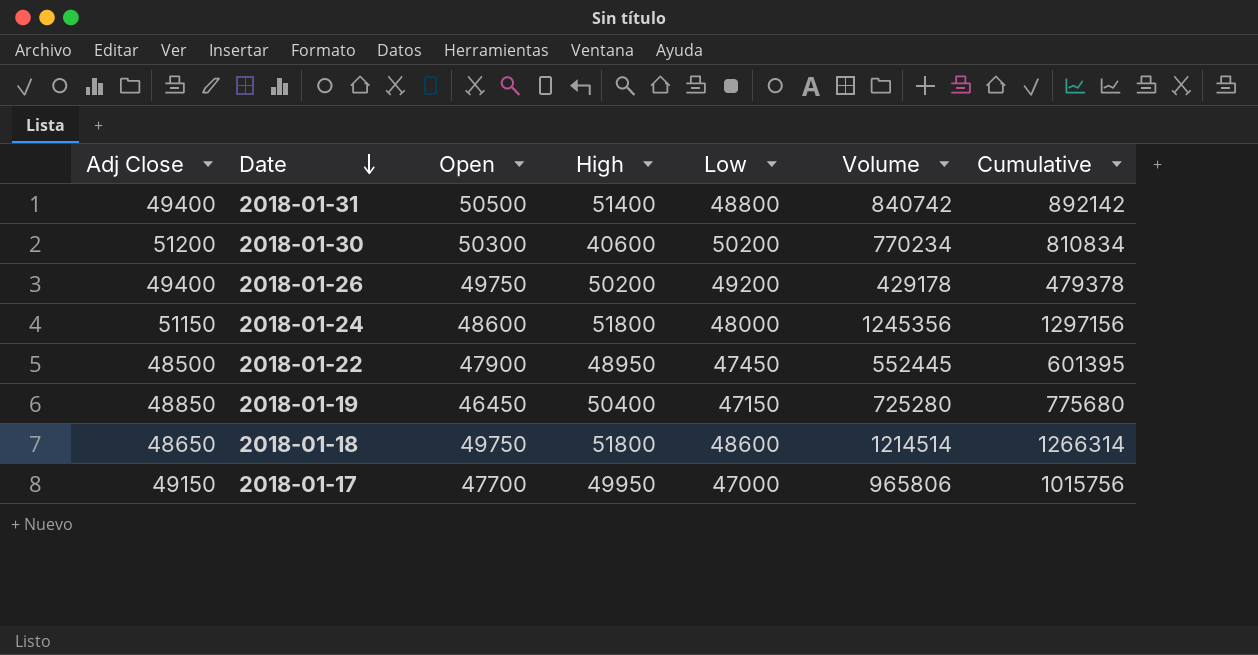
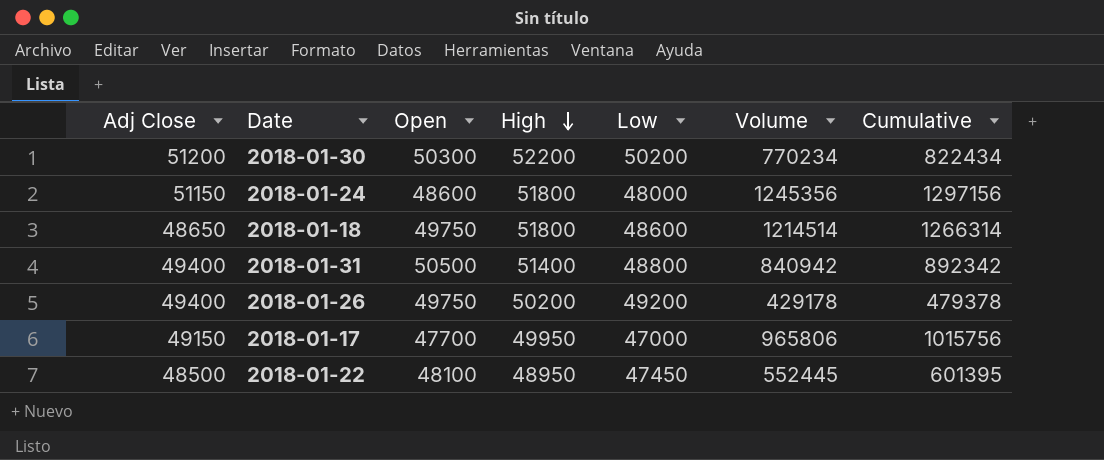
row order: Date descending -> High descending
row 2018-01-19: 48850 | 46450 | 50400 | 47150 | 725280 | 775680 -> none
2018-01-30 | High: 40600 -> 52200
2018-01-30 | Cumulative: 810834 -> 822434
2018-01-31 | Volume: 840742 -> 840942
2018-01-31 | Cumulative: 892142 -> 892342
2018-01-22 | Open: 47900 -> 48100

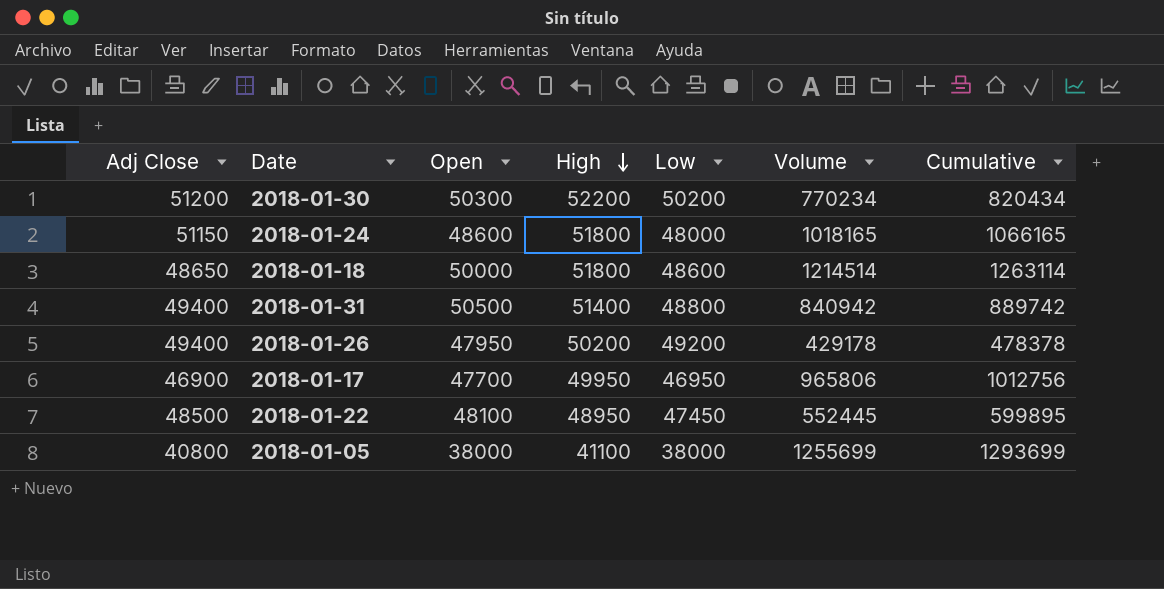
column Cumulative | formula: [High] + [Volume] -> [Low] + [Volume]
2018-01-24 | Volume: 1245356 -> 1018165
2018-01-18 | Open: 49750 -> 50000
2018-01-26 | Open: 49750 -> 47950
2018-01-17 | Adj Close: 49150 -> 46900
2018-01-17 | Low: 47000 -> 46950
row 2018-01-05: none -> 40800 | 38000 | 41100 | 38000 | 1255699 | 1293699

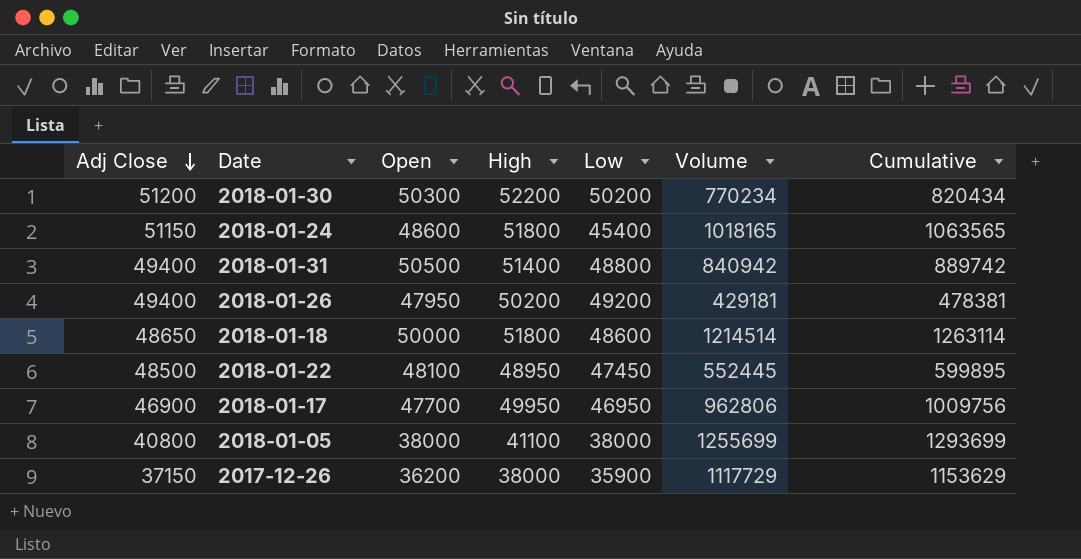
row order: High descending -> Adj Close descending
2018-01-24 | Low: 48000 -> 45400
2018-01-24 | Cumulative: 1066165 -> 1063565
2018-01-26 | Volume: 429178 -> 429181
2018-01-26 | Cumulative: 478378 -> 478381
2018-01-17 | Volume: 965806 -> 962806
2018-01-17 | Cumulative: 1012756 -> 1009756
row 2017-12-26: none -> 37150 | 36200 | 38000 | 35900 | 1117729 | 1153629

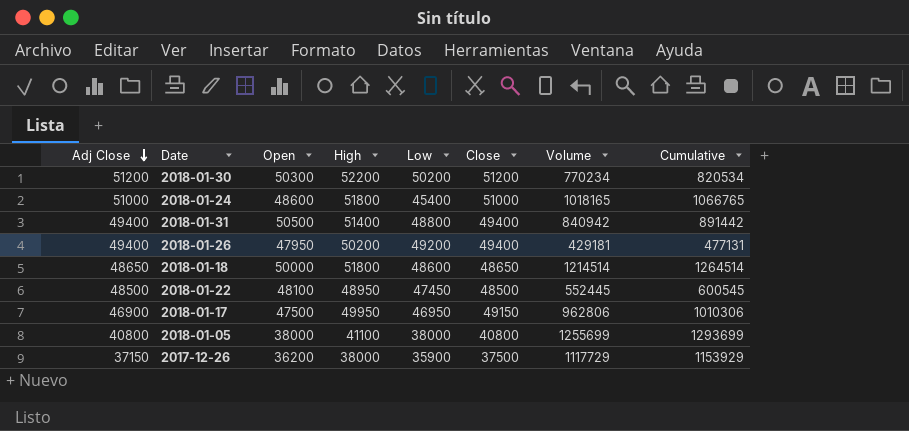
column Close | position: none -> 6
column Cumulative | formula: [Low] + [Volume] -> [Open] + [Volume]
2018-01-24 | Adj Close: 51150 -> 51000
2018-01-17 | Open: 47700 -> 47500

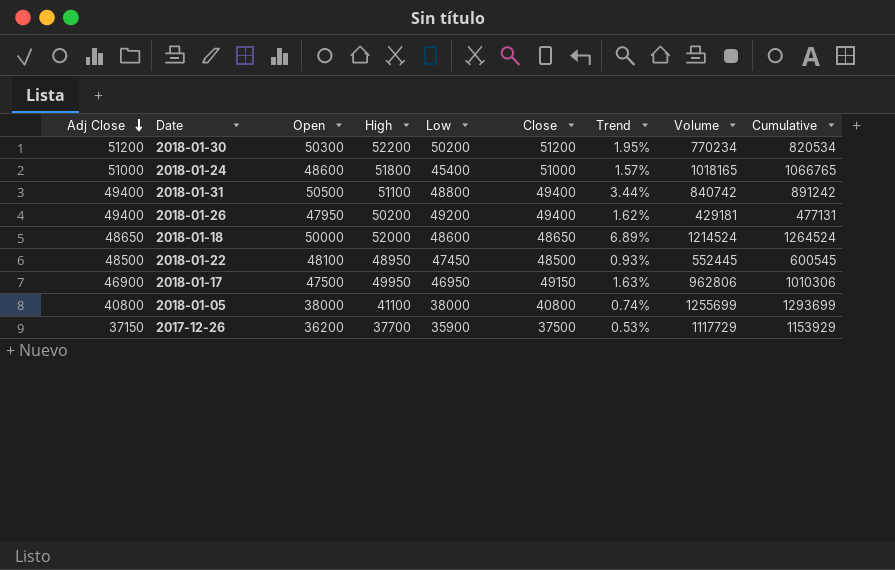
column Trend | formula: none -> ([High] - [Close]) / [Close]
2018-01-31 | High: 51400 -> 51100
2018-01-31 | Volume: 840942 -> 840742
2018-01-31 | Cumulative: 891442 -> 891242
2018-01-18 | High: 51800 -> 52000
2018-01-18 | Volume: 1214514 -> 1214524
2018-01-18 | Cumulative: 1264514 -> 1264524
2017-12-26 | High: 38000 -> 37700

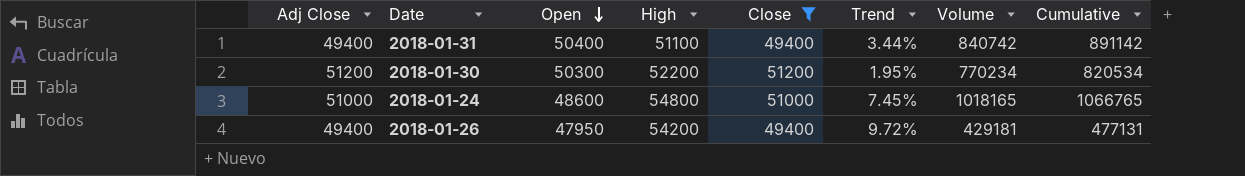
filter: none -> Close >= 49400
row order: Adj Close descending -> Open descending
column Low | position: 5 -> none
2018-01-31 | Open: 50500 -> 50400
2018-01-31 | Cumulative: 891242 -> 891142
2018-01-24 | High: 51800 -> 54800
2018-01-24 | Trend: 1.57% -> 7.45%
2018-01-26 | High: 50200 -> 54200
2018-01-26 | Trend: 1.62% -> 9.72%

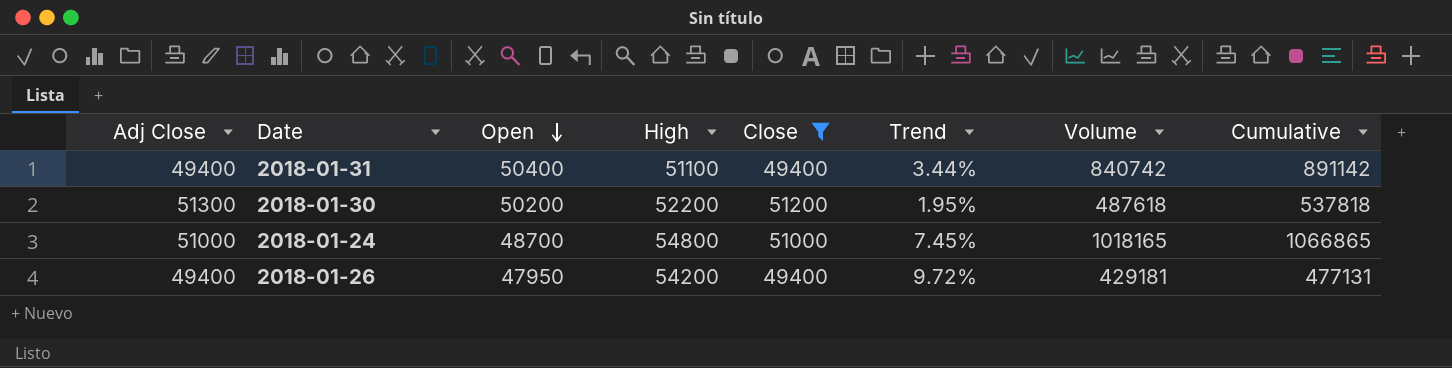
2018-01-30 | Adj Close: 51200 -> 51300
2018-01-30 | Open: 50300 -> 50200
2018-01-30 | Volume: 770234 -> 487618
2018-01-30 | Cumulative: 820534 -> 537818
2018-01-24 | Open: 48600 -> 48700
2018-01-24 | Cumulative: 1066765 -> 1066865

